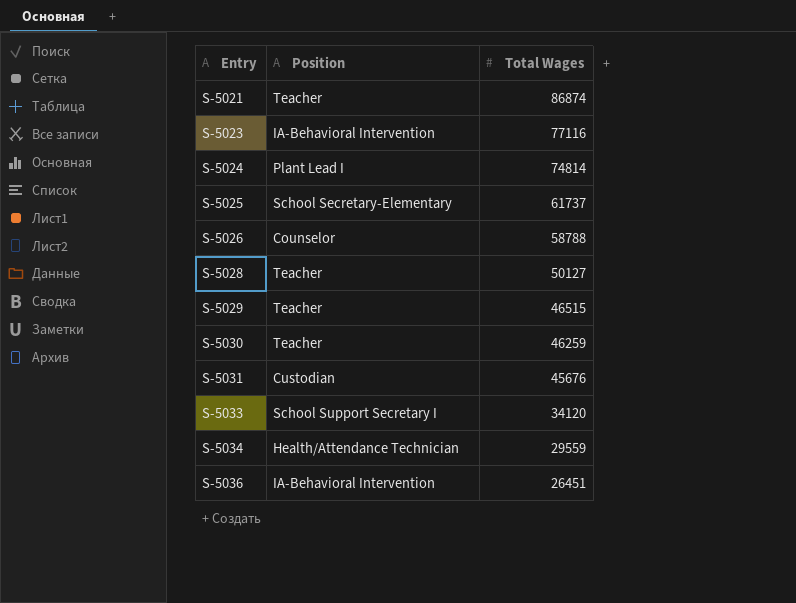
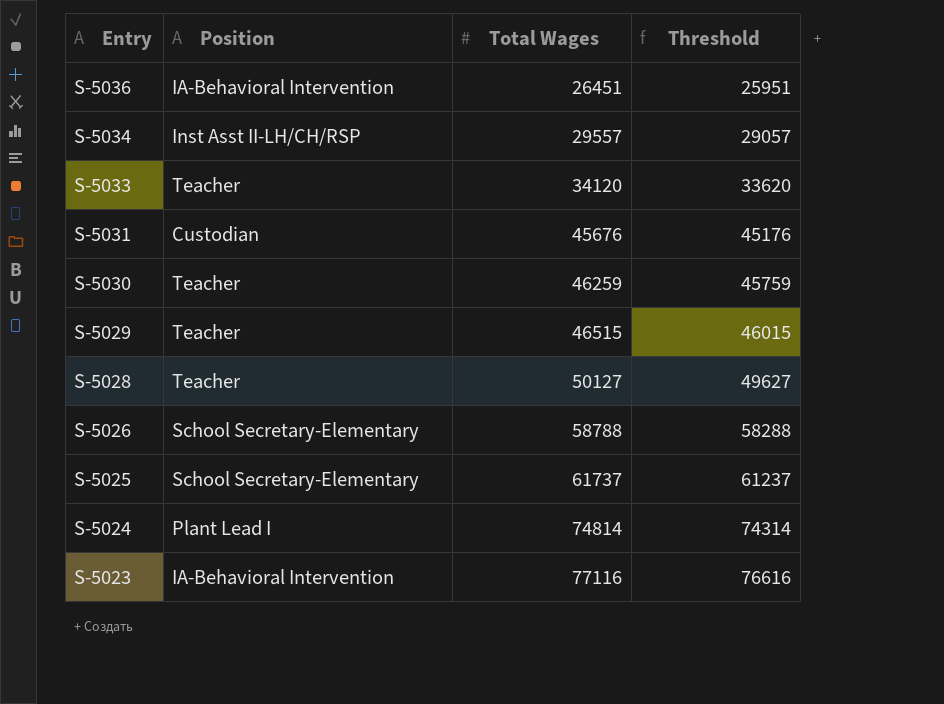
row order: Entry ascending -> Entry descending
column Threshold | formula: none -> [Total Wages] - 500
row S-5021: Teacher | 86874 -> none
S-5034 | Position: Health/Attendance Technician -> Inst Asst II-LH/CH/RSP
S-5034 | Total Wages: 29559 -> 29557
S-5033 | Position: School Support Secretary I -> Teacher
S-5026 | Position: Counselor -> School Secretary-Elementary

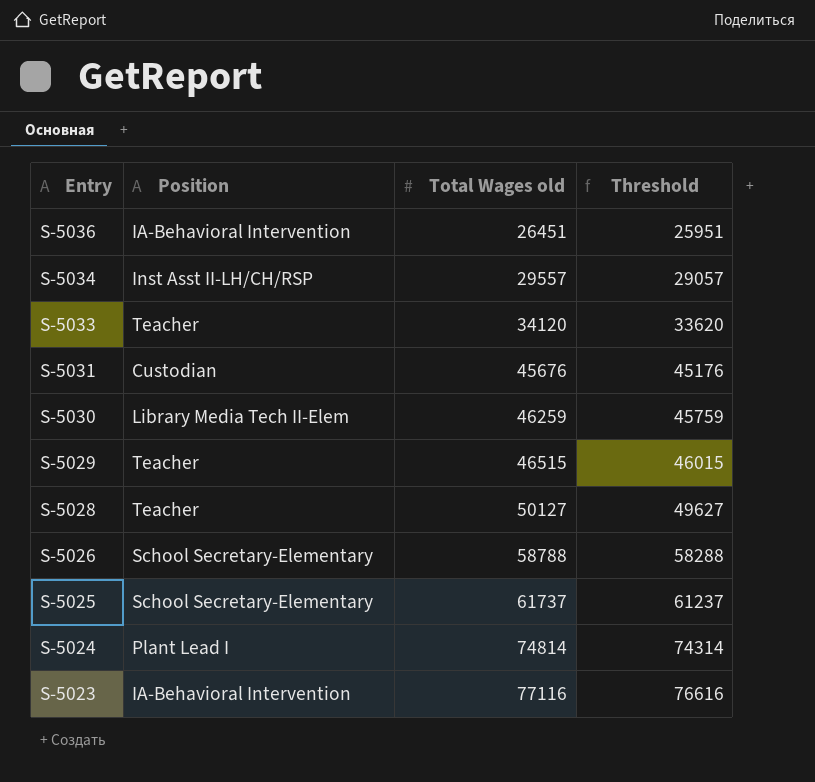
column name: Total Wages -> Total Wages old
S-5030 | Position: Teacher -> Library Media Tech II-Elem

